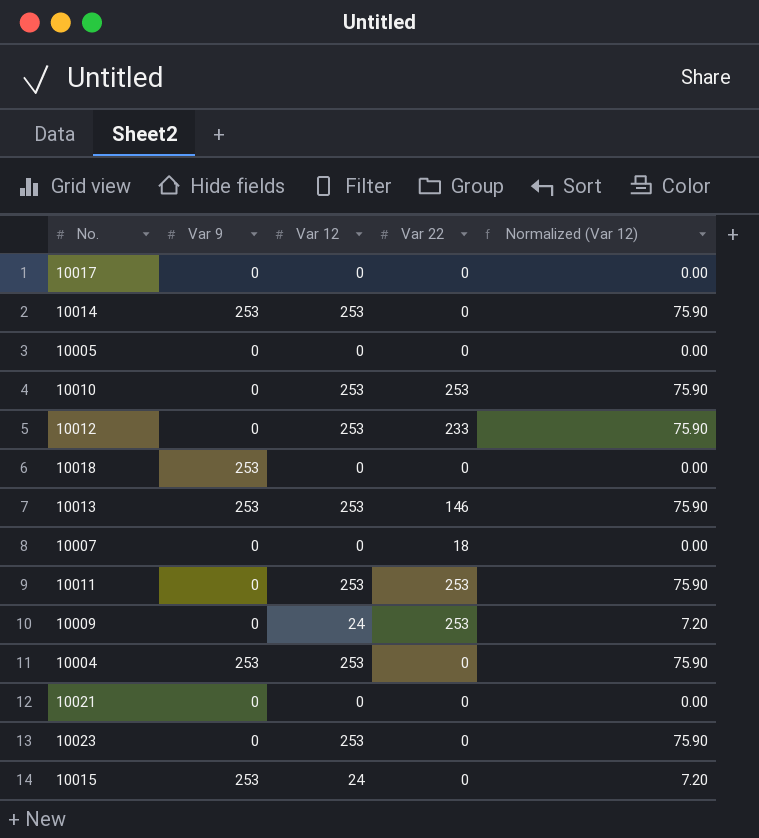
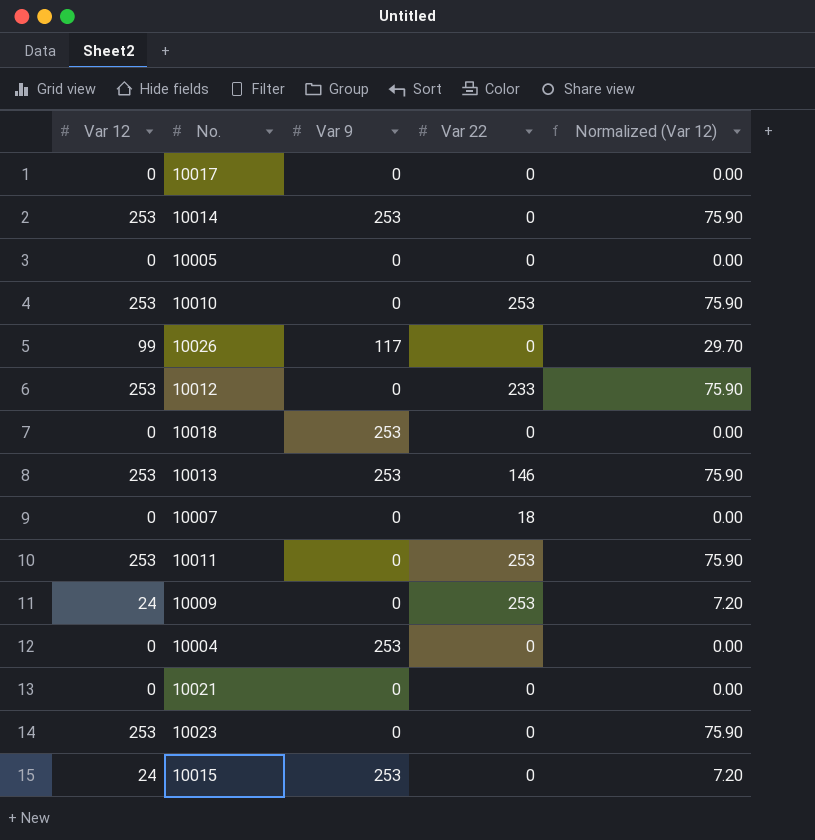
column Var 12 | position: 3 -> 1
row 10026: none -> 99 | 117 | 0 | 29.70
10004 | Var 12: 253 -> 0
10004 | Normalized (Var 12): 75.90 -> 0.00

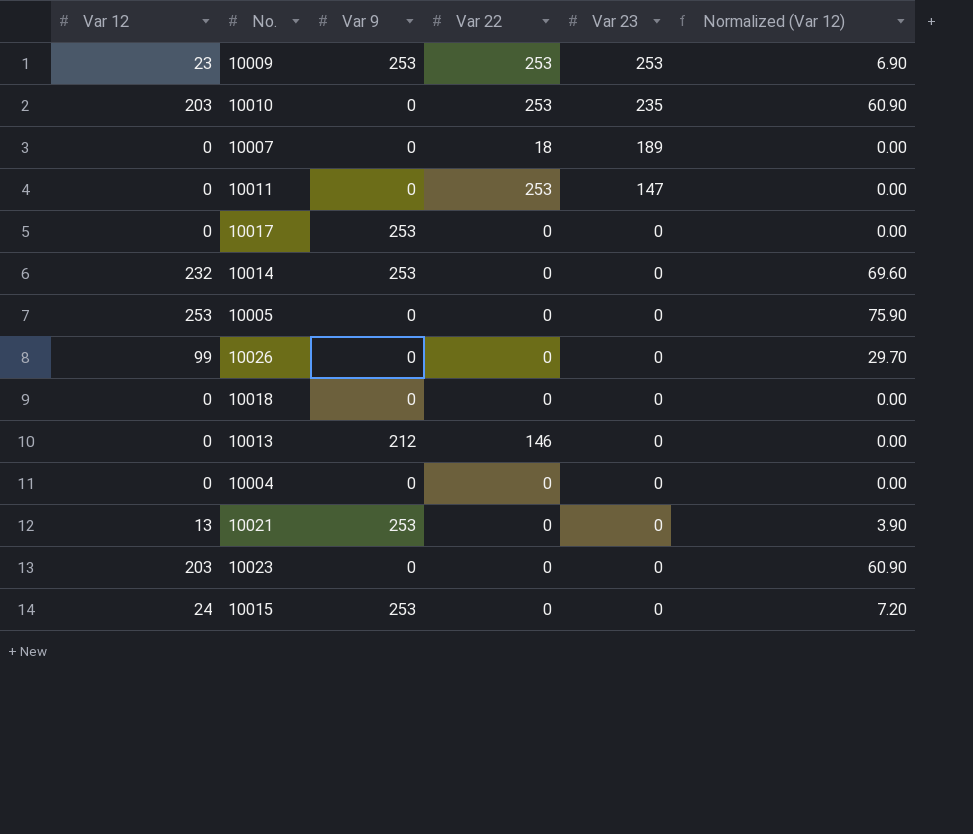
row order: none -> Var 23 descending
column Var 23 | position: none -> 5
row 10012: 253 | 0 | 233 | 75.90 -> none
10009 | Var 12: 24 -> 23
10009 | Var 9: 0 -> 253
10009 | Normalized (Var 12): 7.20 -> 6.90
10010 | Var 12: 253 -> 203
10010 | Normalized (Var 12): 75.90 -> 60.90
10011 | Var 12: 253 -> 0
10011 | Normalized (Var 12): 75.90 -> 0.00
10017 | Var 9: 0 -> 253
10014 | Var 12: 253 -> 232
10014 | Normalized (Var 12): 75.90 -> 69.60
10005 | Var 12: 0 -> 253
10005 | Normalized (Var 12): 0.00 -> 75.90
10026 | Var 9: 117 -> 0
10018 | Var 9: 253 -> 0
10013 | Var 12: 253 -> 0
10013 | Var 9: 253 -> 212
10013 | Normalized (Var 12): 75.90 -> 0.00
10004 | Var 9: 253 -> 0
10021 | Var 12: 0 -> 13
10021 | Var 9: 0 -> 253
10021 | Normalized (Var 12): 0.00 -> 3.90
10023 | Var 12: 253 -> 203
10023 | Normalized (Var 12): 75.90 -> 60.90

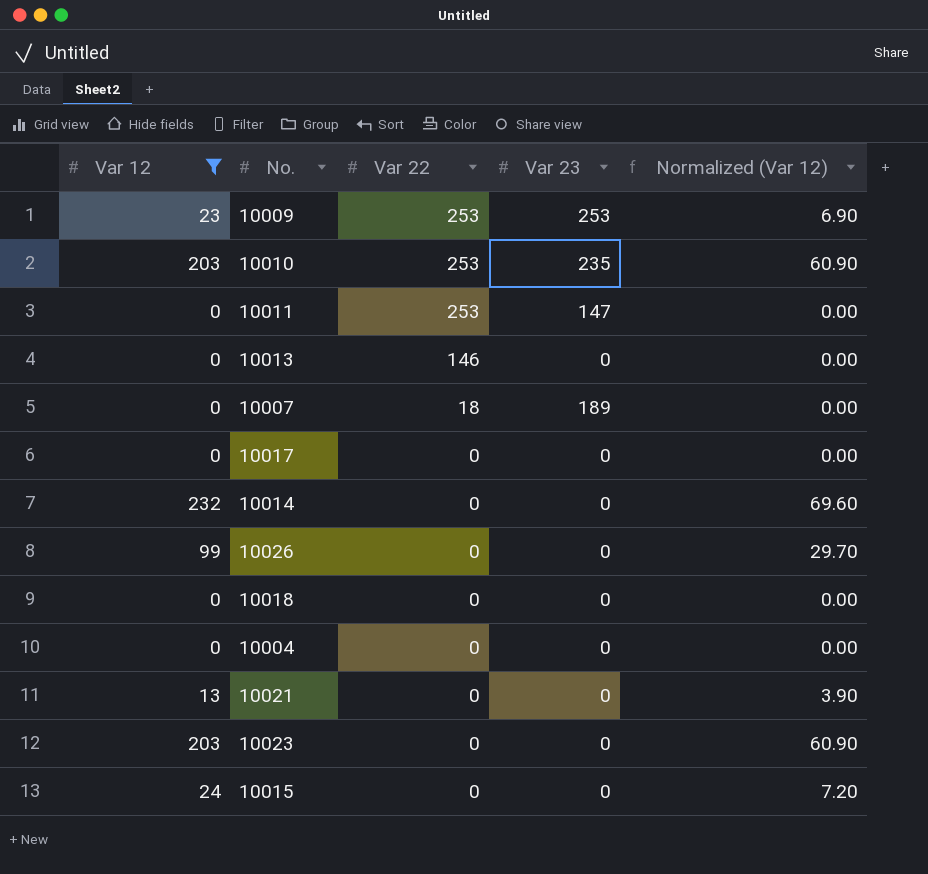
filter: none -> Var 12 != 253
row order: Var 23 descending -> Var 22 descending
column Var 9 | position: 3 -> none

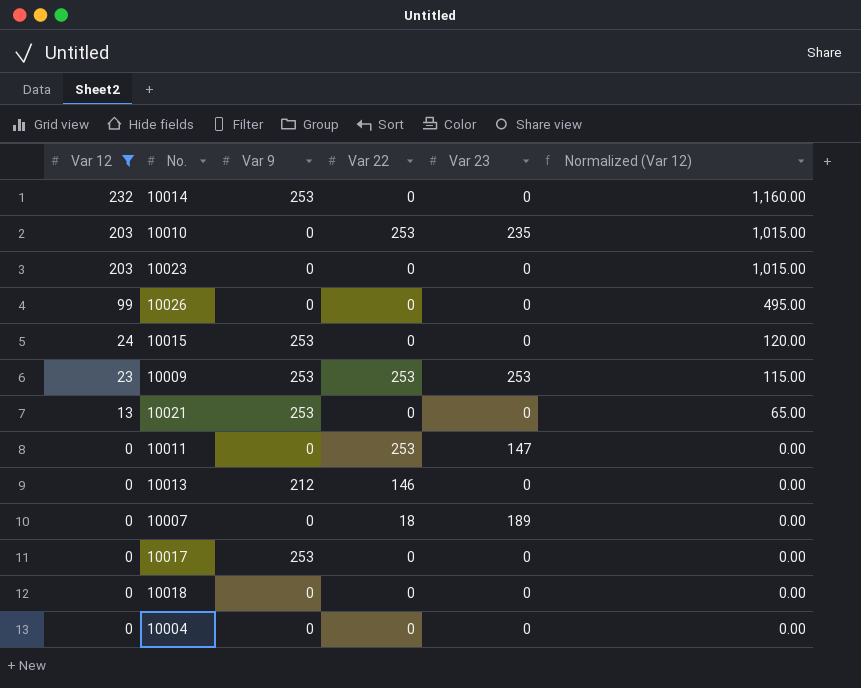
row order: Var 22 descending -> Var 12 descending
column Var 9 | position: none -> 3
column Normalized (Var 12) | formula: [Var 12] * 0.3 -> [Var 12] * 5

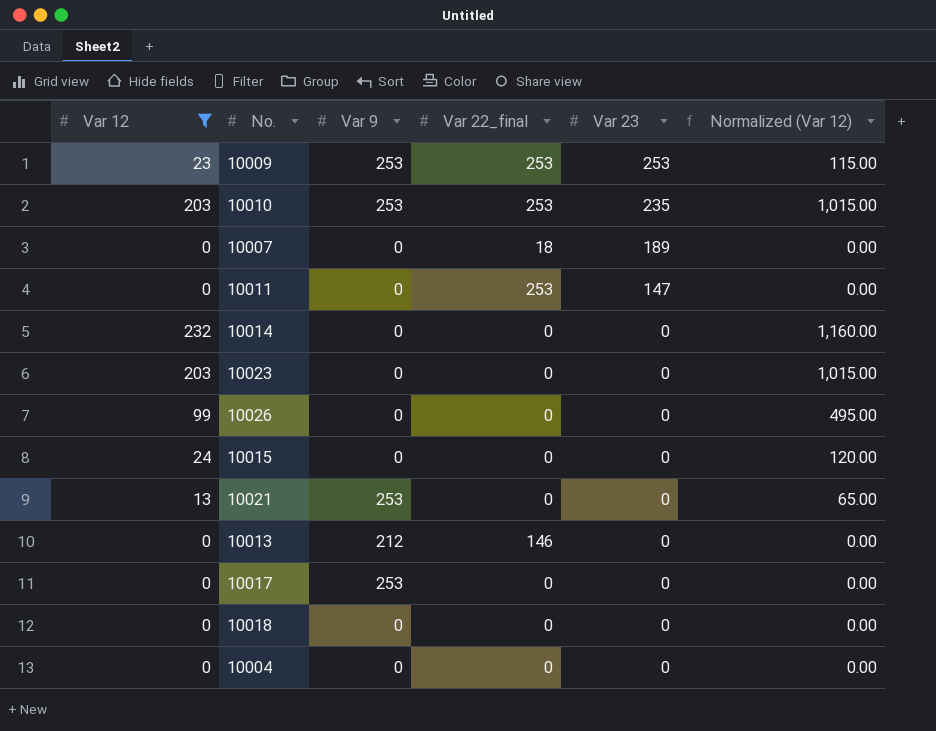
row order: Var 12 descending -> Var 23 descending
column name: Var 22 -> Var 22_final
10010 | Var 9: 0 -> 253
10014 | Var 9: 253 -> 0
10015 | Var 9: 253 -> 0

